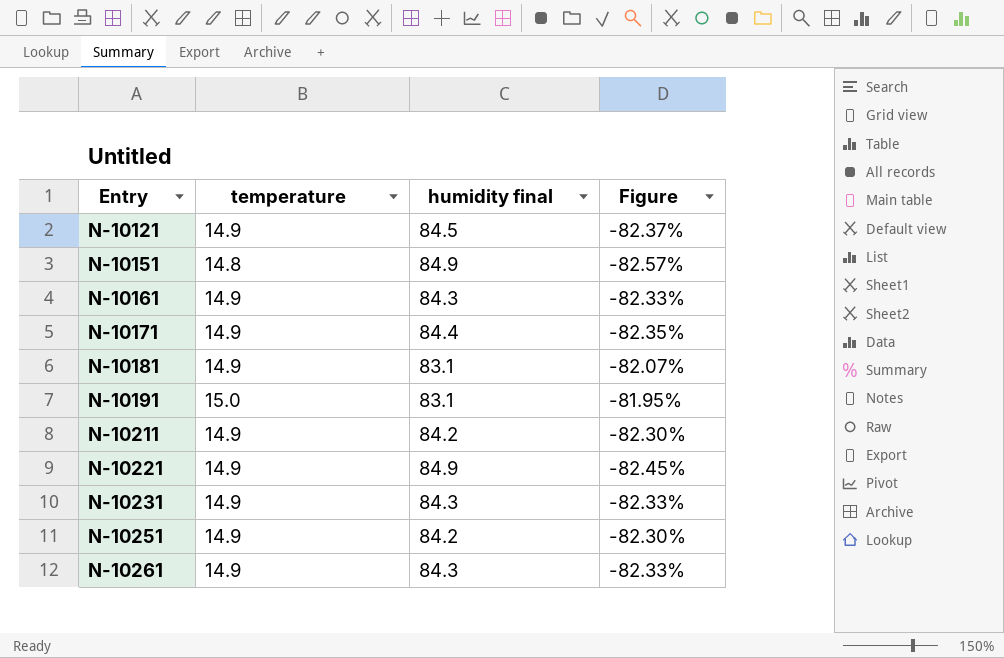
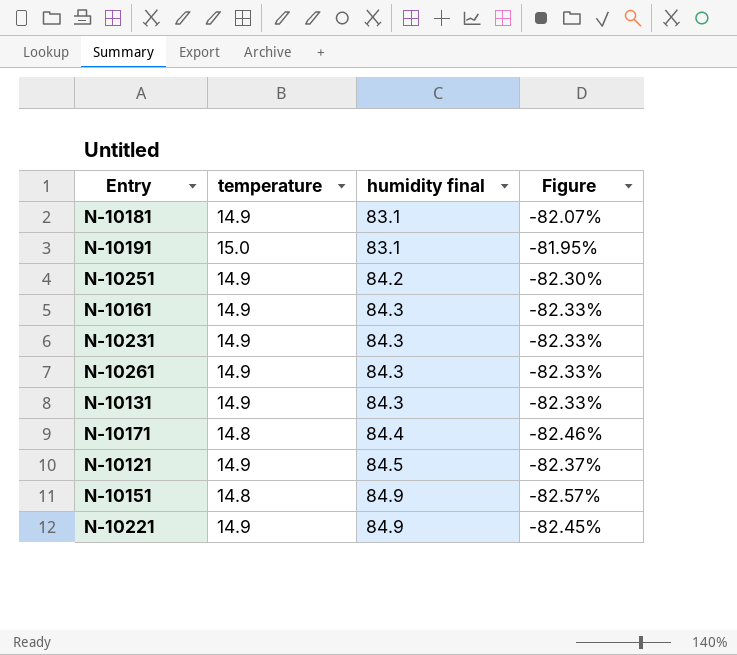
row order: Entry ascending -> humidity final ascending
row N-10211: 14.9 | 84.2 | -82.30% -> none
row N-10131: none -> 14.9 | 84.3 | -82.33%
N-10171 | temperature: 14.9 -> 14.8
N-10171 | Figure: -82.35% -> -82.46%

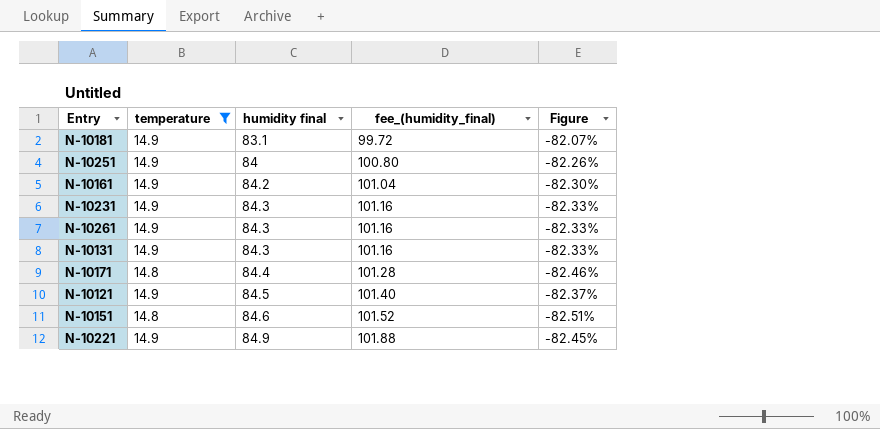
filter: none -> temperature != 15.0
column fee_(humidity_final) | formula: none -> [humidity final] * 1.2
N-10251 | humidity final: 84.2 -> 84
N-10251 | Figure: -82.30% -> -82.26%
N-10161 | humidity final: 84.3 -> 84.2
N-10161 | Figure: -82.33% -> -82.30%
N-10151 | humidity final: 84.9 -> 84.6
N-10151 | Figure: -82.57% -> -82.51%

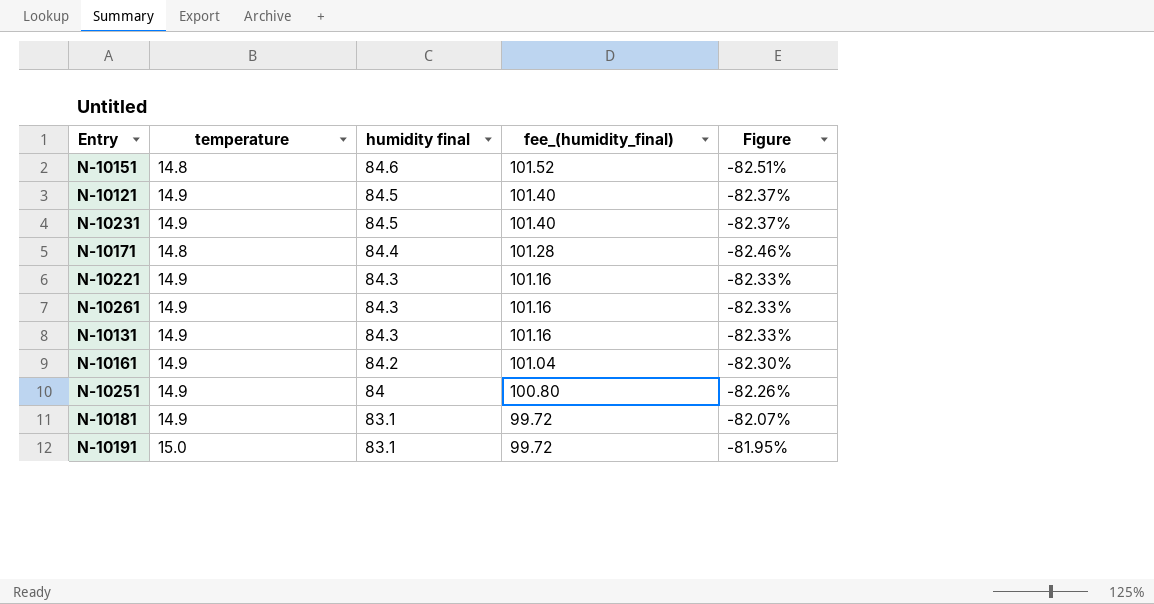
filter: temperature != 15.0 -> none
row order: humidity final ascending -> humidity final descending
N-10231 | humidity final: 84.3 -> 84.5
N-10231 | fee_(humidity_final): 101.16 -> 101.40
N-10231 | Figure: -82.33% -> -82.37%
N-10221 | humidity final: 84.9 -> 84.3
N-10221 | fee_(humidity_final): 101.88 -> 101.16
N-10221 | Figure: -82.45% -> -82.33%

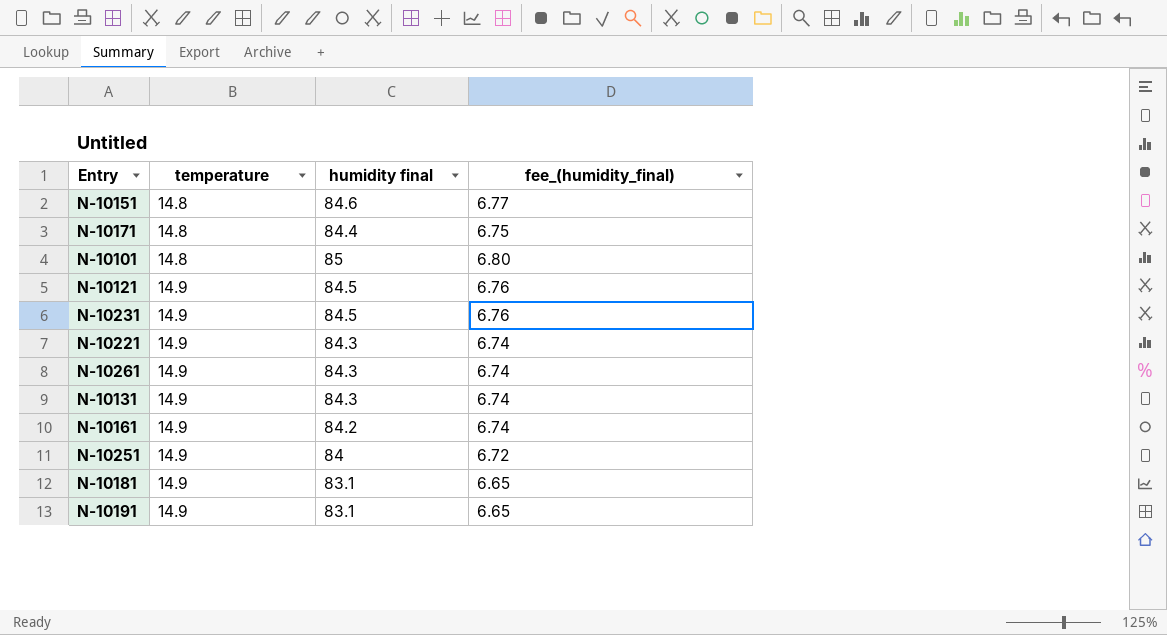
row order: humidity final descending -> temperature ascending
column Figure | formula: ([temperature] - [humidity final]) / [humidity final] -> none
column fee_(humidity_final) | formula: [humidity final] * 1.2 -> [humidity final] * 0.08
row N-10101: none -> 14.8 | 85 | 6.80
N-10191 | temperature: 15.0 -> 14.9

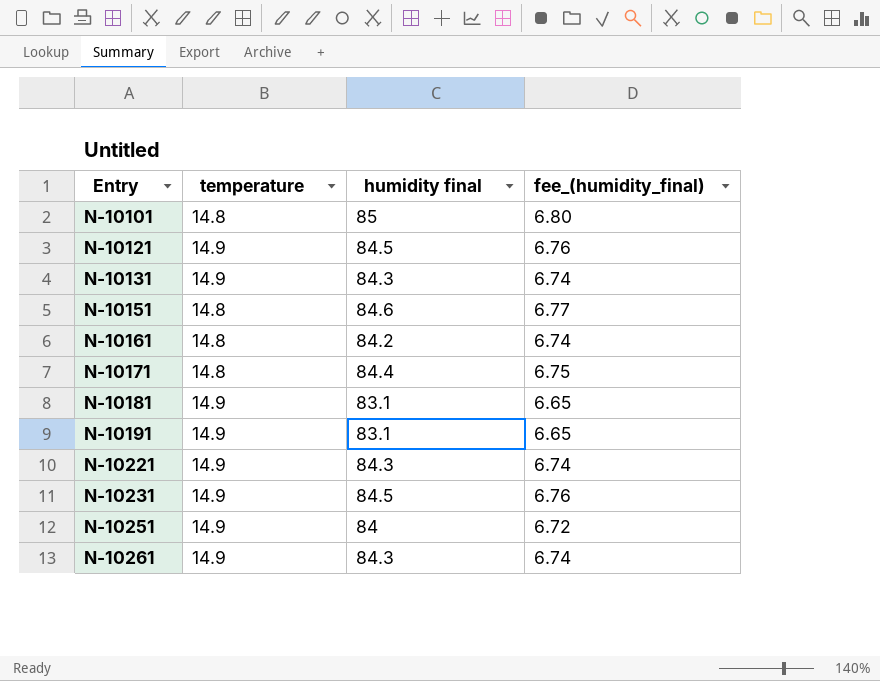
row order: temperature ascending -> Entry ascending
N-10161 | temperature: 14.9 -> 14.8

